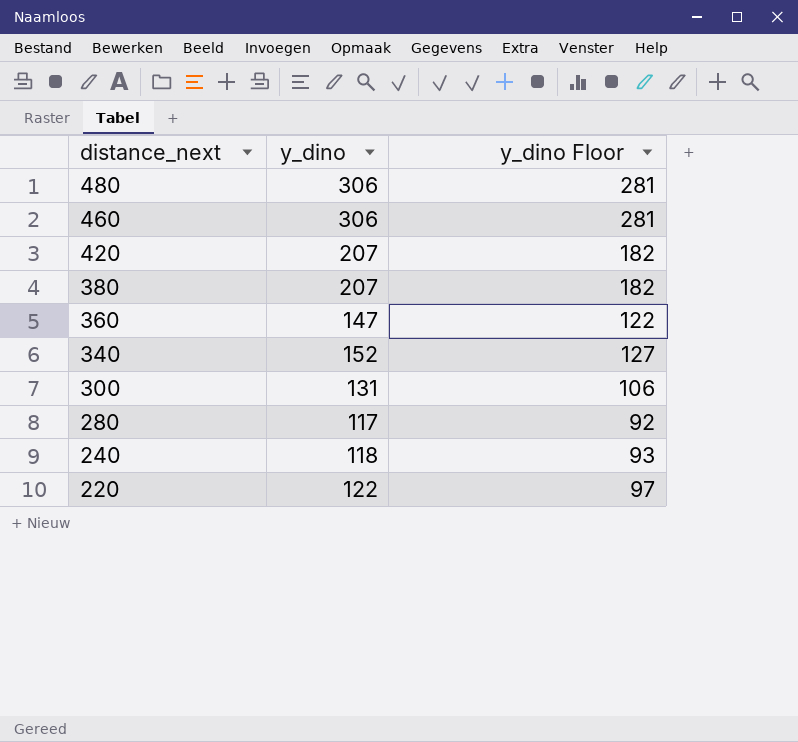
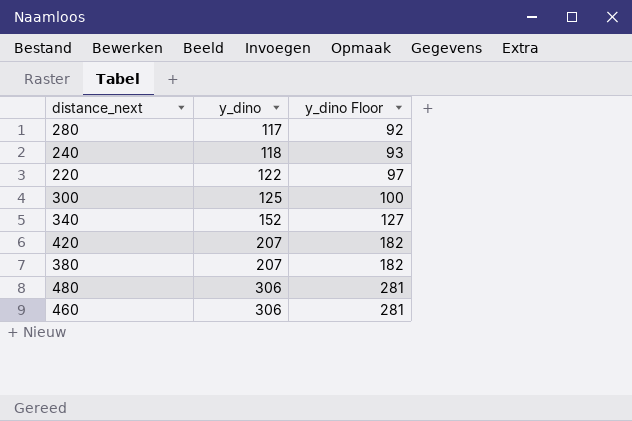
row order: distance_next descending -> y_dino ascending
row 360: 147 | 122 -> none
300 | y_dino: 131 -> 125
300 | y_dino Floor: 106 -> 100

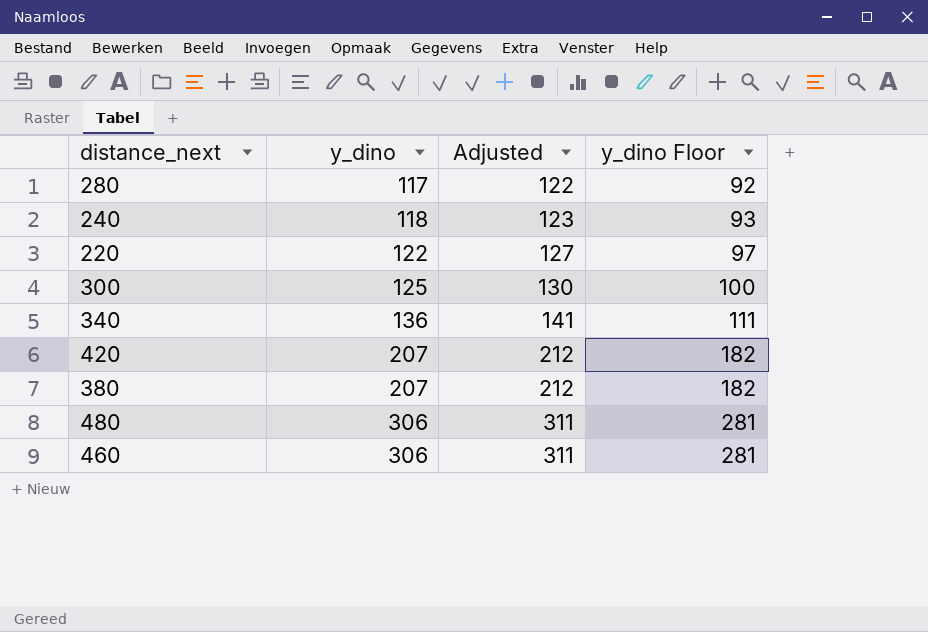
column Adjusted | formula: none -> [y_dino] + 5
340 | y_dino: 152 -> 136
340 | y_dino Floor: 127 -> 111

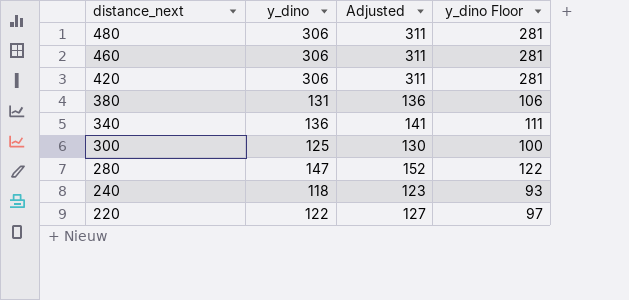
row order: y_dino ascending -> distance_next descending
420 | y_dino: 207 -> 306
420 | Adjusted: 212 -> 311
420 | y_dino Floor: 182 -> 281
380 | y_dino: 207 -> 131
380 | Adjusted: 212 -> 136
380 | y_dino Floor: 182 -> 106
280 | y_dino: 117 -> 147
280 | Adjusted: 122 -> 152
280 | y_dino Floor: 92 -> 122

